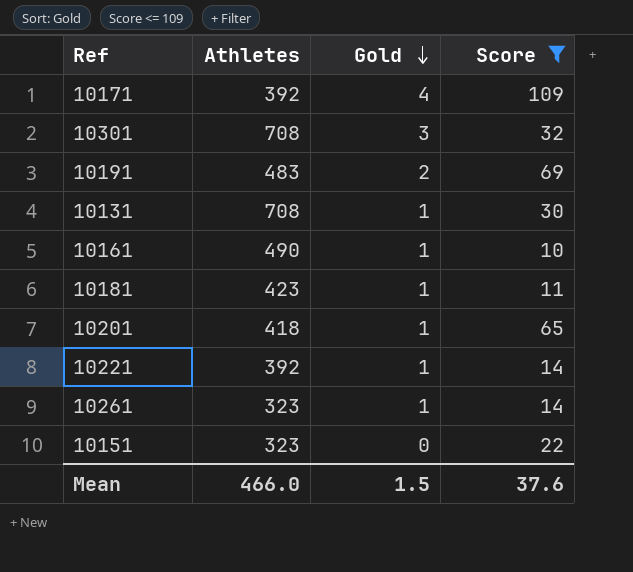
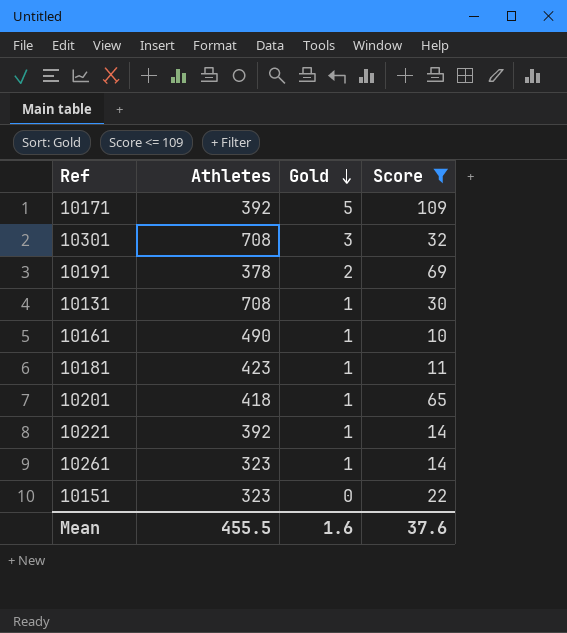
10171 | Gold: 4 -> 5
10191 | Athletes: 483 -> 378
Mean | Athletes: 466.0 -> 455.5
Mean | Gold: 1.5 -> 1.6

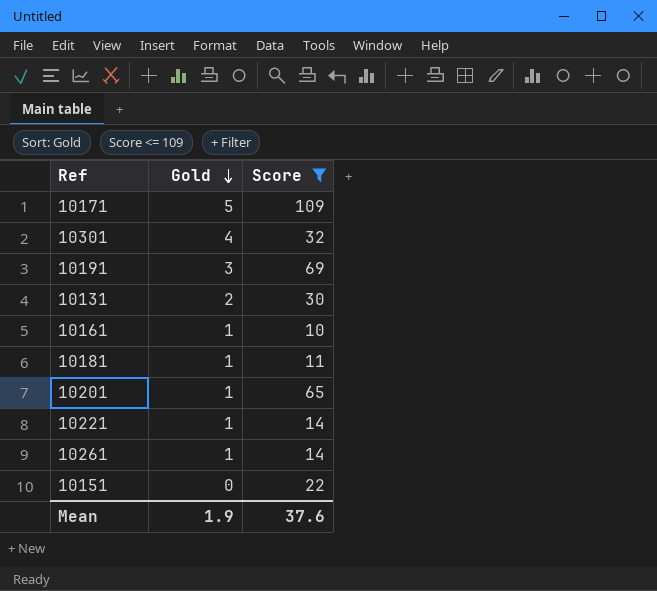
column Athletes | position: 2 -> none
10301 | Gold: 3 -> 4
10191 | Gold: 2 -> 3
10131 | Gold: 1 -> 2
Mean | Gold: 1.6 -> 1.9

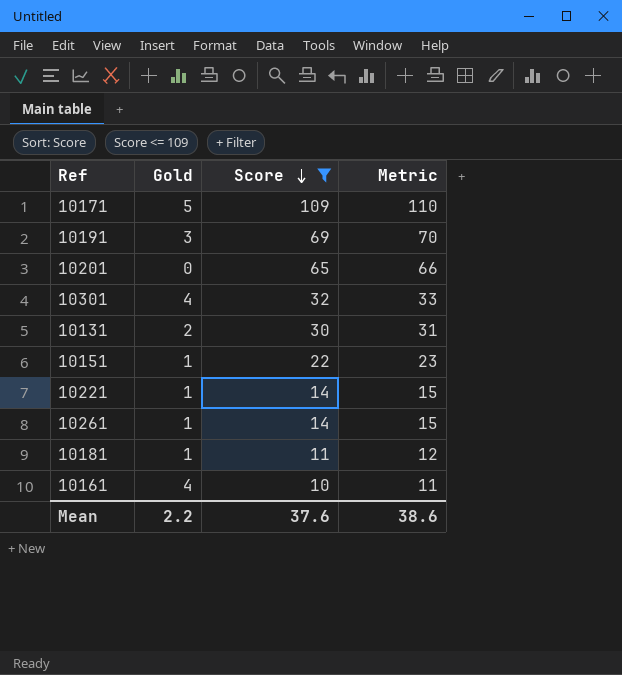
row order: Gold descending -> Score descending
column Metric | formula: none -> [Score] + 1
10201 | Gold: 1 -> 0
10151 | Gold: 0 -> 1
10161 | Gold: 1 -> 4
Mean | Gold: 1.9 -> 2.2

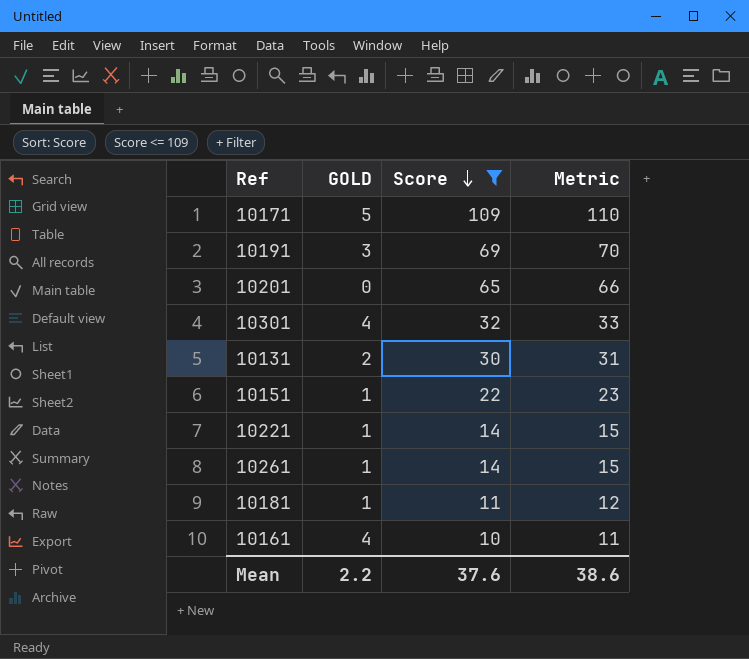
column name: Gold -> GOLD

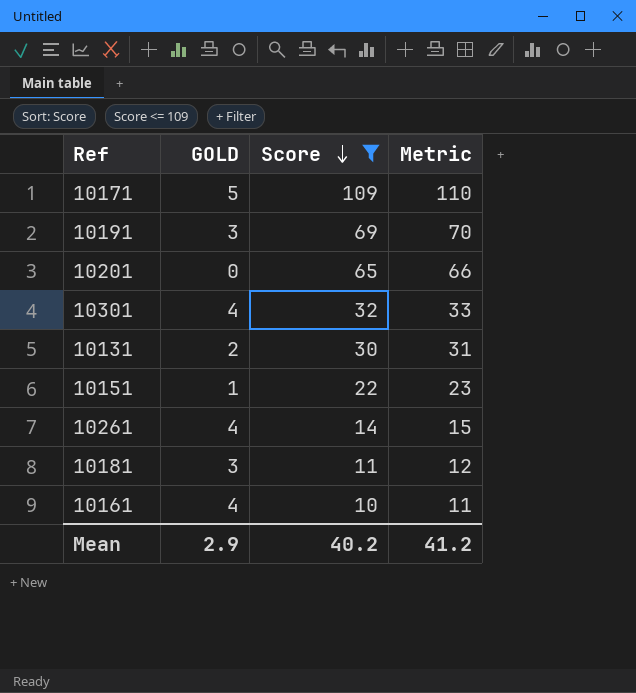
row 10221: 1 | 14 | 15 -> none
10261 | GOLD: 1 -> 4
10181 | GOLD: 1 -> 3
Mean | GOLD: 2.2 -> 2.9
Mean | Score: 37.6 -> 40.2
Mean | Metric: 38.6 -> 41.2

